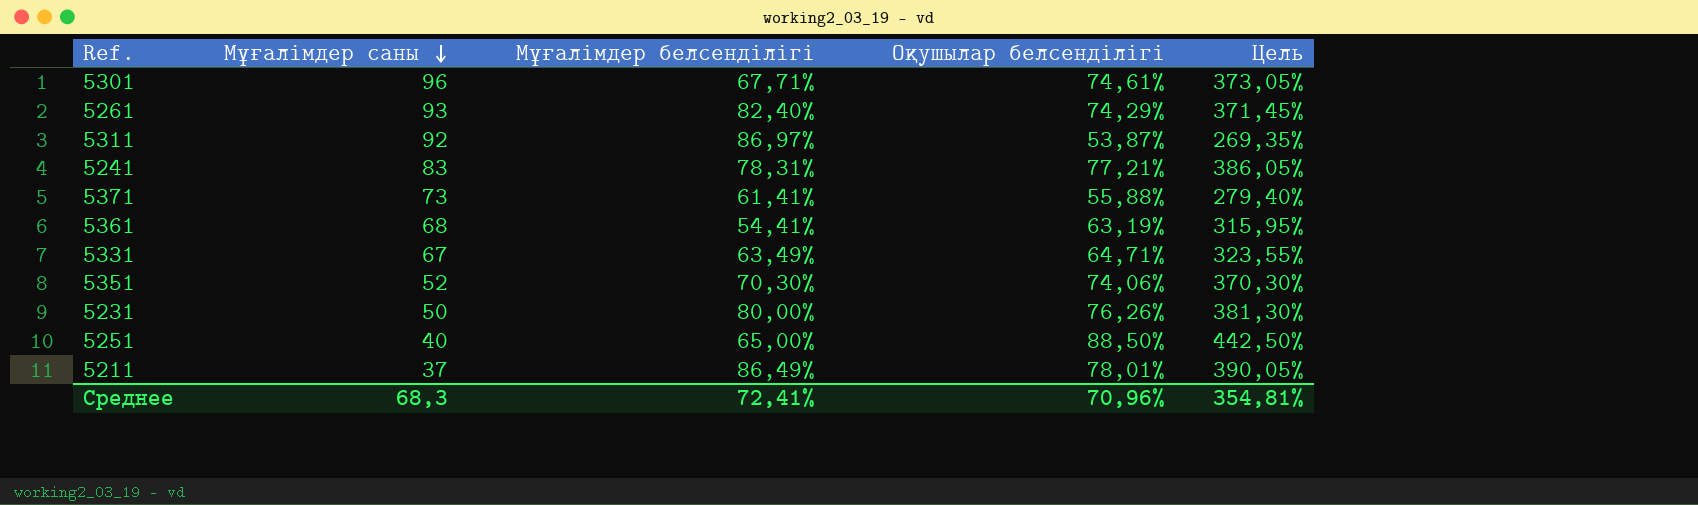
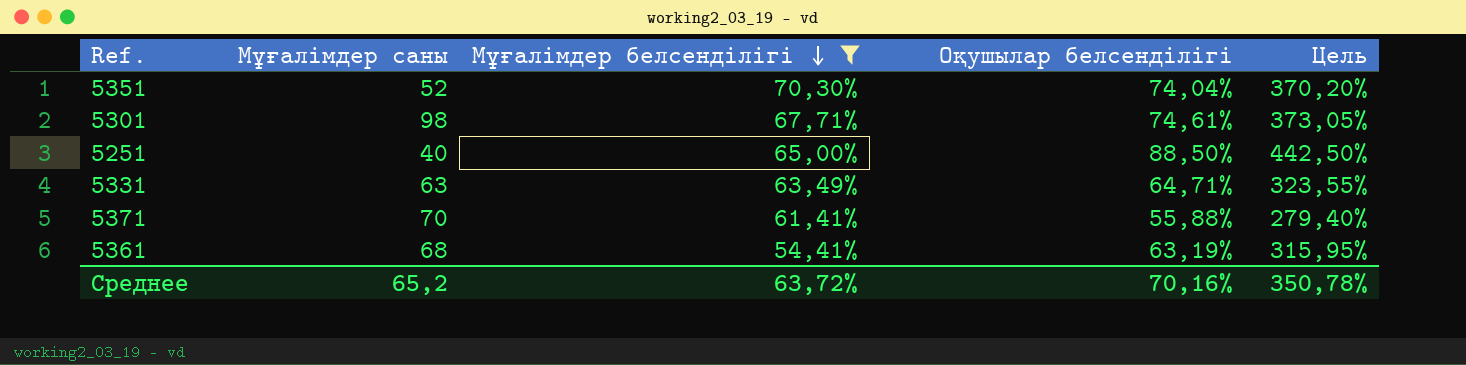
filter: none -> Мұғалімдер белсенділігі <= 70,30%
row order: Мұғалімдер саны descending -> Мұғалімдер белсенділігі descending
5351 | Оқушылар белсенділігі: 74,06% -> 74,04%
5351 | Цель: 370,30% -> 370,20%
5301 | Мұғалімдер саны: 96 -> 98
5331 | Мұғалімдер саны: 67 -> 63
5371 | Мұғалімдер саны: 73 -> 70
Среднее | Мұғалімдер саны: 68,3 -> 65,2
Среднее | Мұғалімдер белсенділігі: 72,41% -> 63,72%
Среднее | Оқушылар белсенділігі: 70,96% -> 70,16%
Среднее | Цель: 354,81% -> 350,78%

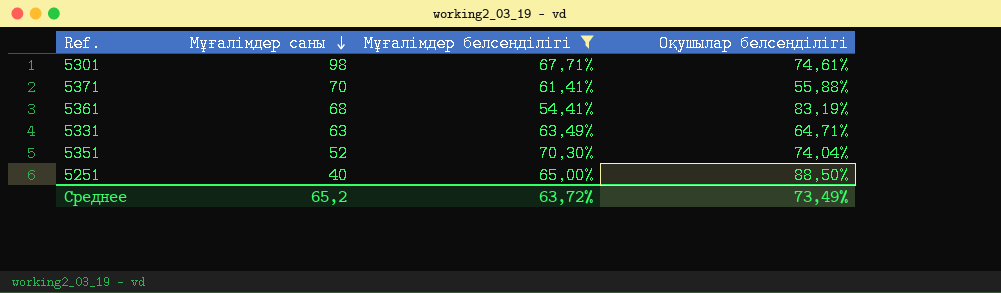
row order: Мұғалімдер белсенділігі descending -> Мұғалімдер саны descending
column Цель | formula: [Оқушылар белсенділігі] * 5 -> none
5361 | Оқушылар белсенділігі: 63,19% -> 83,19%
Среднее | Оқушылар белсенділігі: 70,16% -> 73,49%

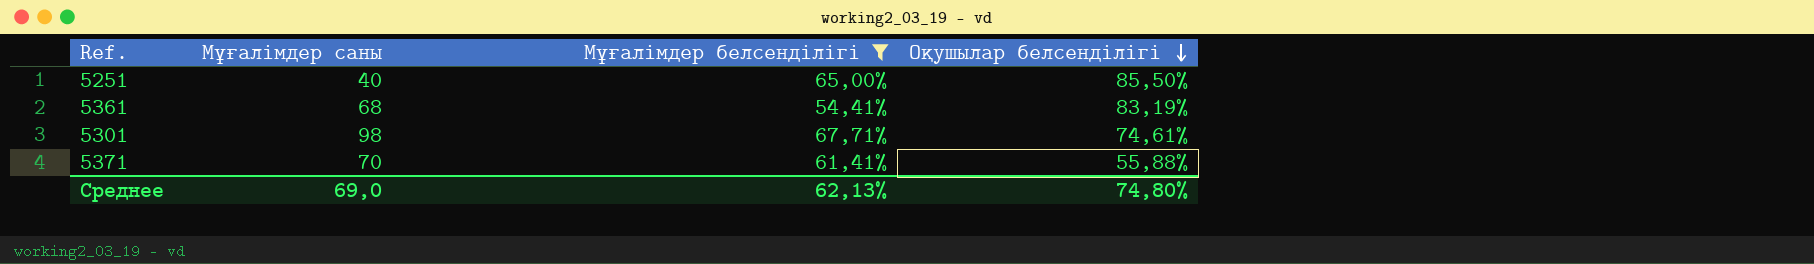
row order: Мұғалімдер саны descending -> Оқушылар белсенділігі descending
row 5331: 63 | 63,49% | 64,71% -> none
row 5351: 52 | 70,30% | 74,04% -> none
5251 | Оқушылар белсенділігі: 88,50% -> 85,50%
Среднее | Мұғалімдер саны: 65,2 -> 69,0
Среднее | Мұғалімдер белсенділігі: 63,72% -> 62,13%
Среднее | Оқушылар белсенділігі: 73,49% -> 74,80%

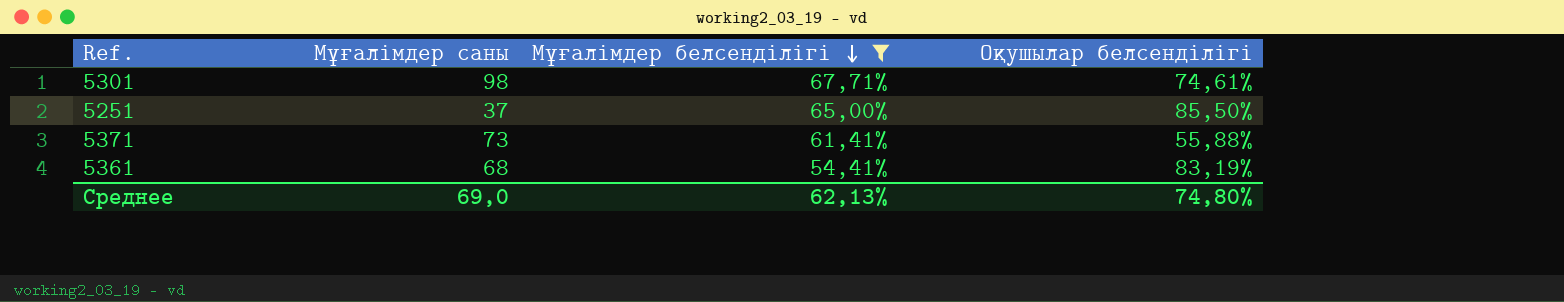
row order: Оқушылар белсенділігі descending -> Мұғалімдер белсенділігі descending
5251 | Мұғалімдер саны: 40 -> 37
5371 | Мұғалімдер саны: 70 -> 73

